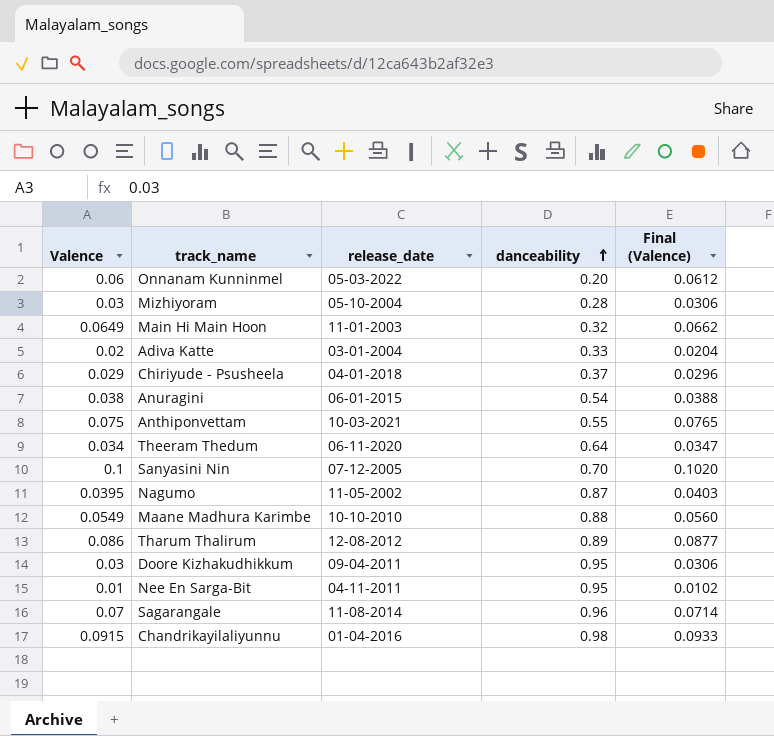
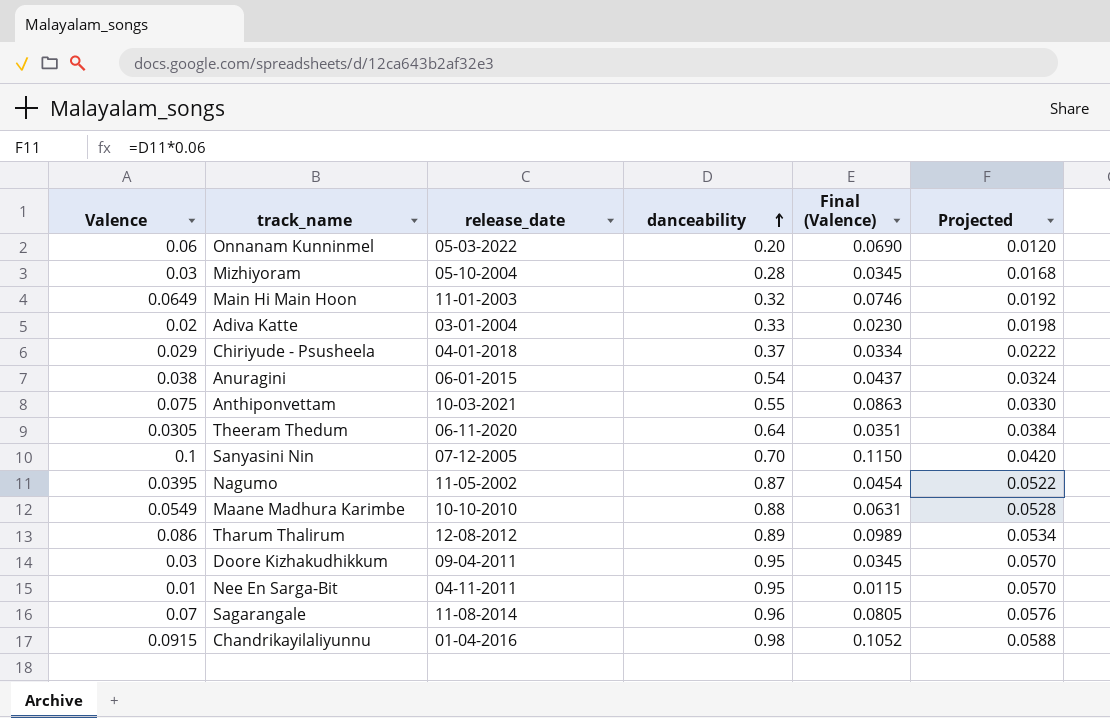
column Final (Valence) | formula: [Valence] * 1.02 -> [Valence] * 1.15
column Projected | formula: none -> [danceability] * 0.06
Theeram Thedum | Valence: 0.034 -> 0.0305

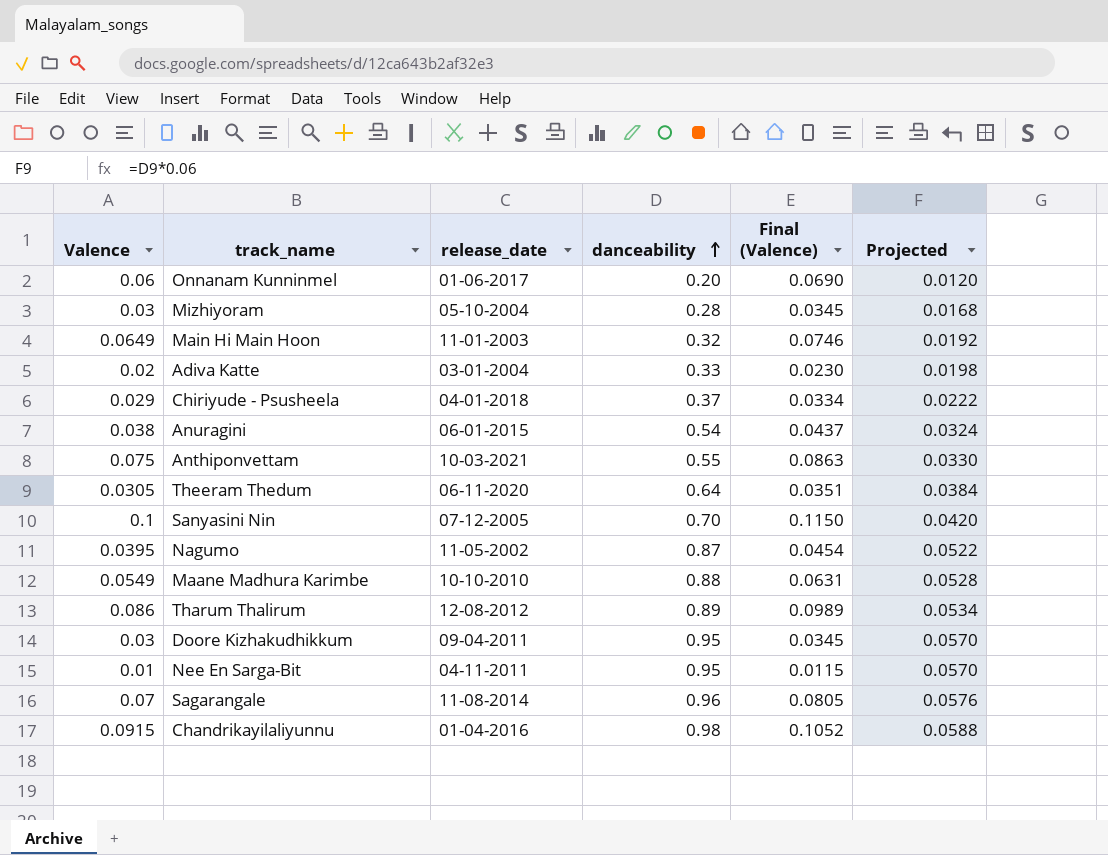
Onnanam Kunninmel | release_date: 05-03-2022 -> 01-06-2017

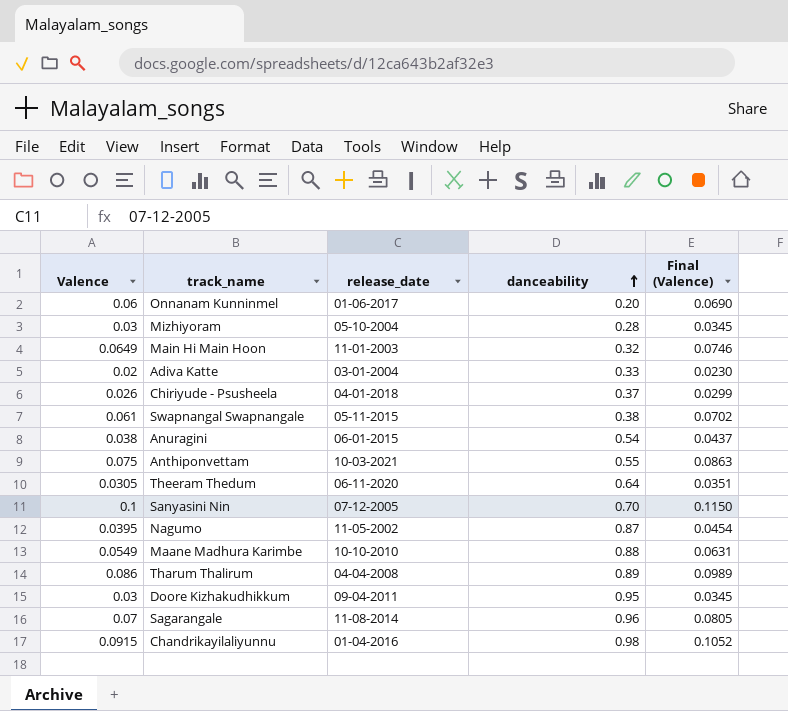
column Projected | formula: [danceability] * 0.06 -> none
row Nee En Sarga-Bit: 0.01 | 04-11-2011 | 0.95 | 0.0115 | 0.0570 -> none
Chiriyude - Psusheela | Valence: 0.029 -> 0.026
Chiriyude - Psusheela | Final (Valence): 0.0334 -> 0.0299
row Swapnangal Swapnangale: none -> 0.061 | 05-11-2015 | 0.38 | 0.0702
Tharum Thalirum | release_date: 12-08-2012 -> 04-04-2008

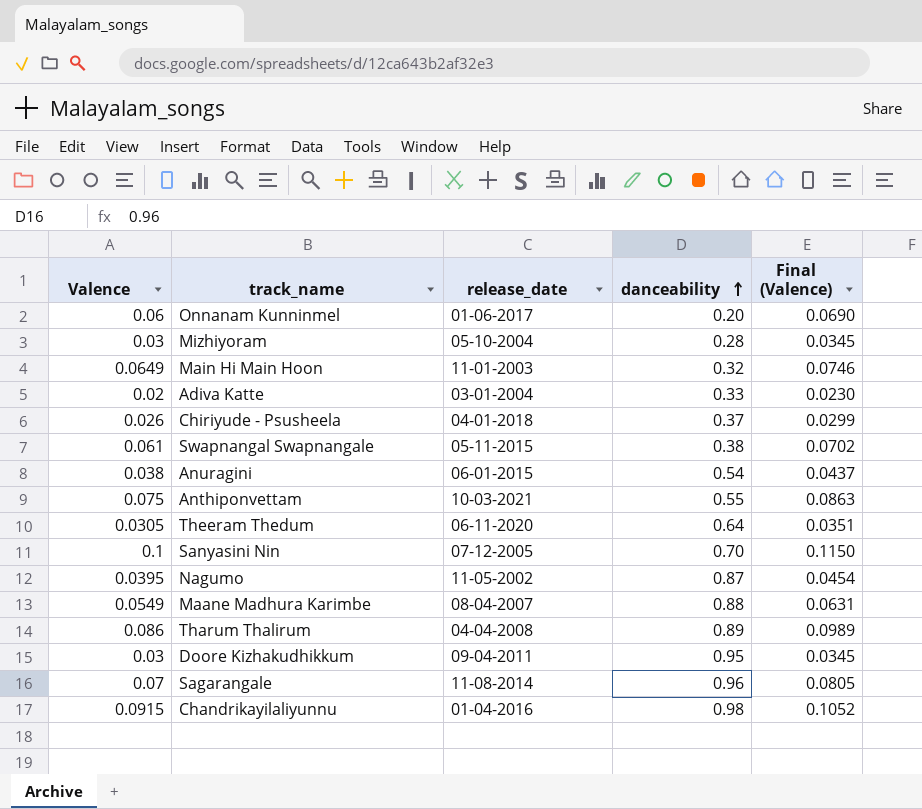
Maane Madhura Karimbe | release_date: 10-10-2010 -> 08-04-2007

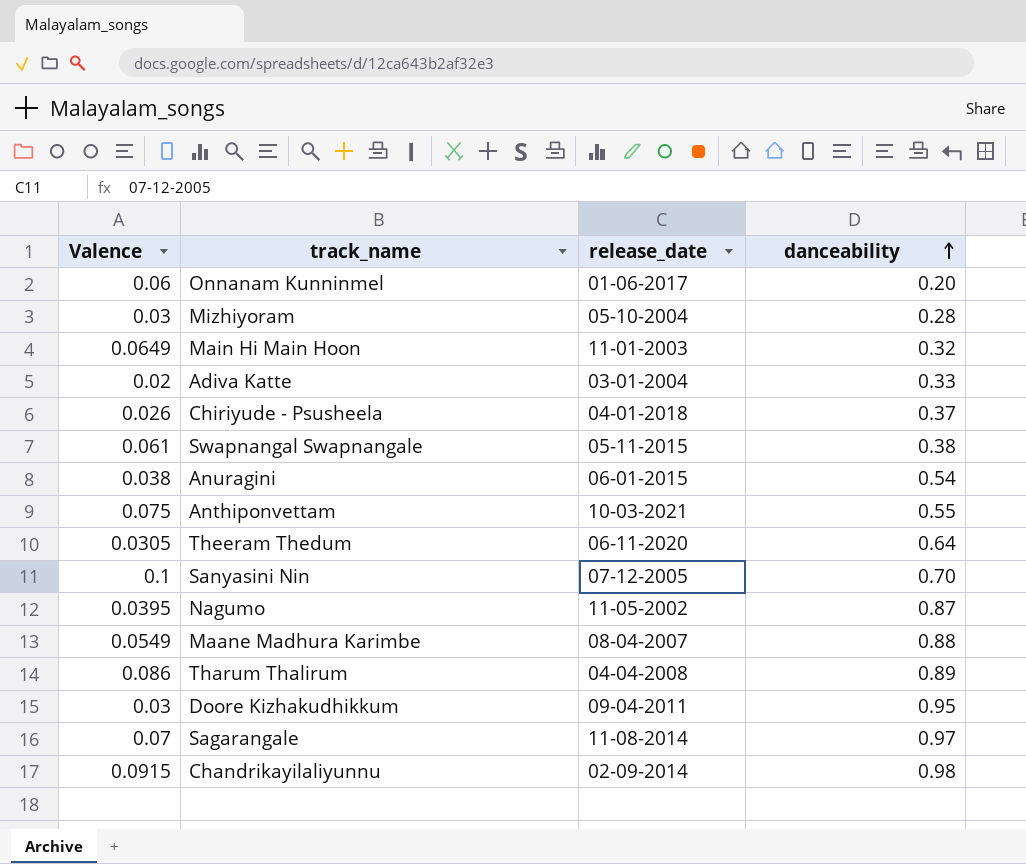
column Final (Valence) | formula: [Valence] * 1.15 -> none
Sagarangale | danceability: 0.96 -> 0.97
Chandrikayilaliyunnu | release_date: 01-04-2016 -> 02-09-2014

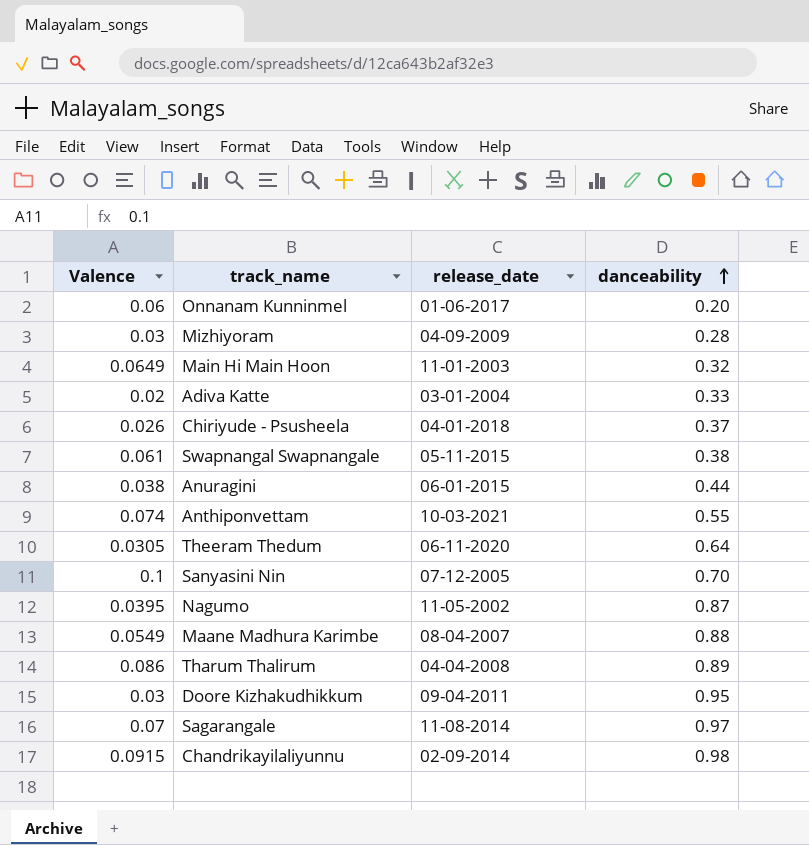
Mizhiyoram | release_date: 05-10-2004 -> 04-09-2009
Anuragini | danceability: 0.54 -> 0.44
Anthiponvettam | Valence: 0.075 -> 0.074

